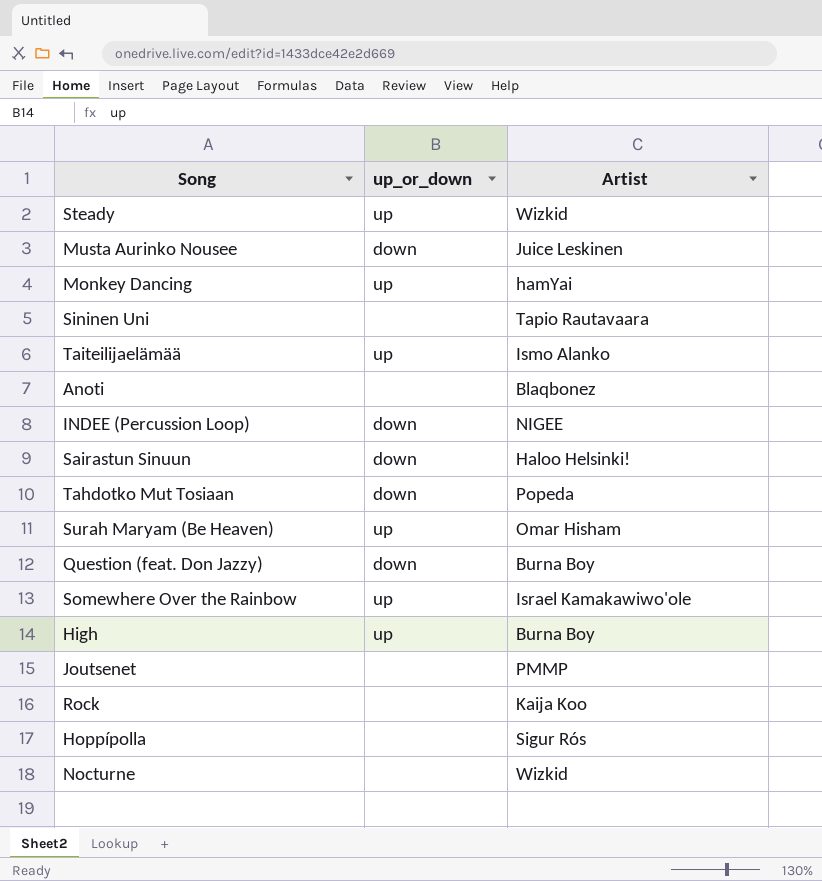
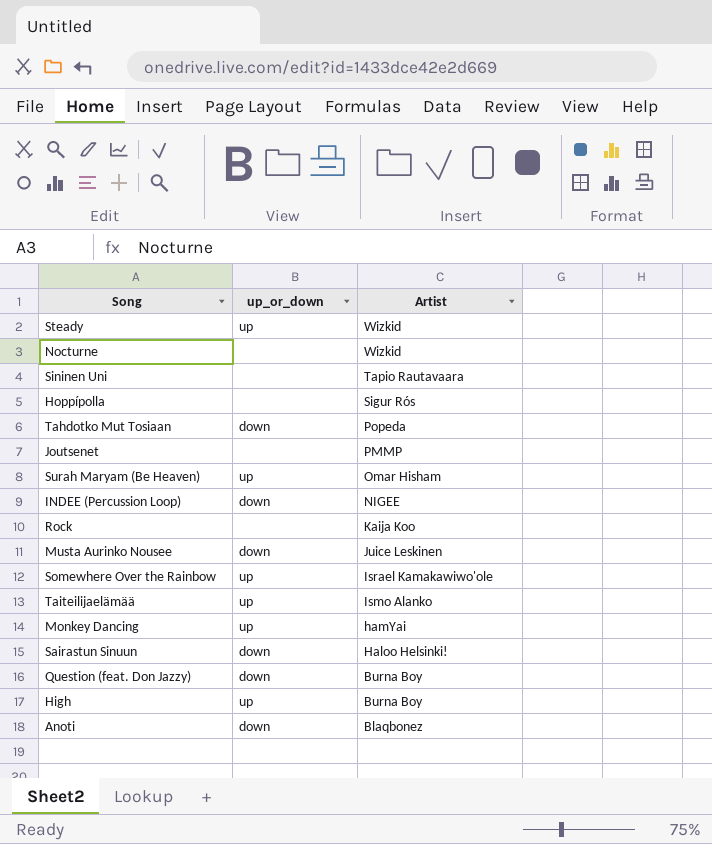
row order: none -> Artist descending
Anoti | up_or_down: none -> down

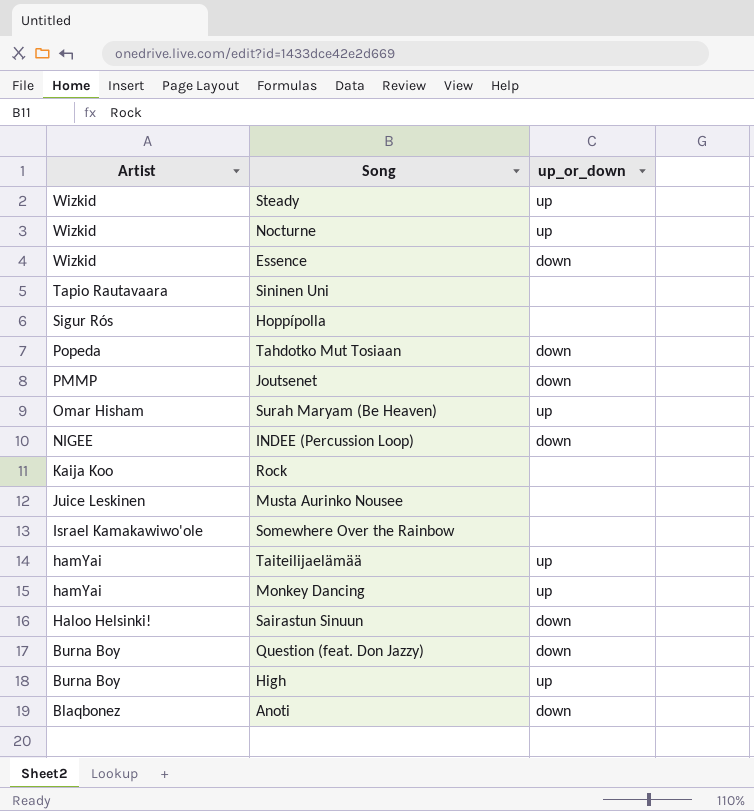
column Artist | position: 3 -> 1
Nocturne | up_or_down: none -> up
row Essence: none -> Wizkid | down
Joutsenet | up_or_down: none -> down
Musta Aurinko Nousee | up_or_down: down -> none
Somewhere Over the Rainbow | up_or_down: up -> none
Taiteilijaelämää | Artist: Ismo Alanko -> hamYai

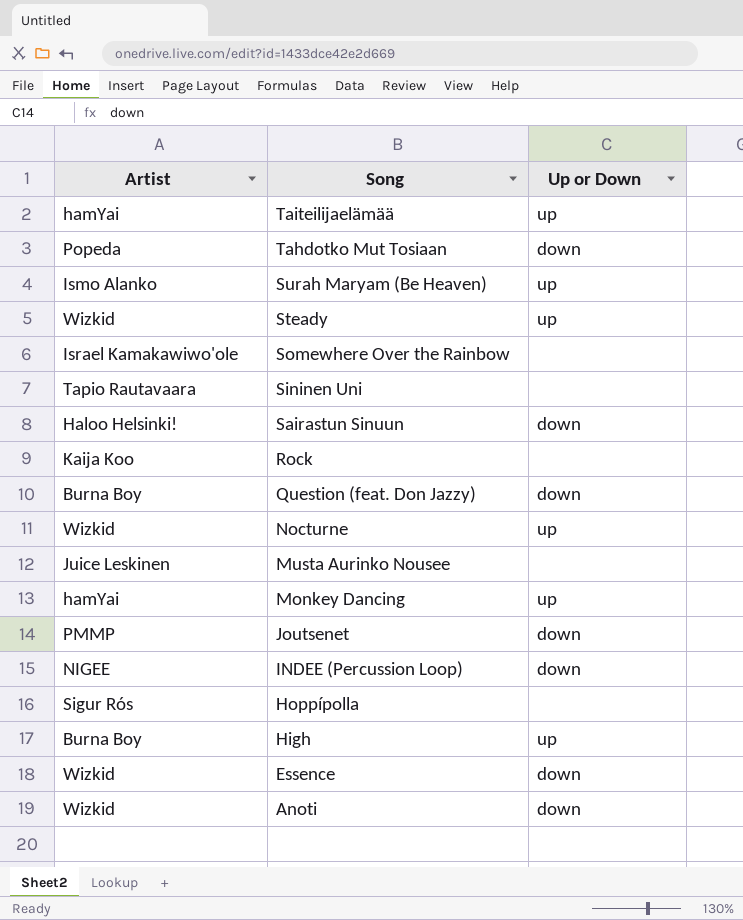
row order: Artist descending -> Song descending
column name: up_or_down -> Up or Down
Surah Maryam (Be Heaven) | Artist: Omar Hisham -> Ismo Alanko
Anoti | Artist: Blaqbonez -> Wizkid

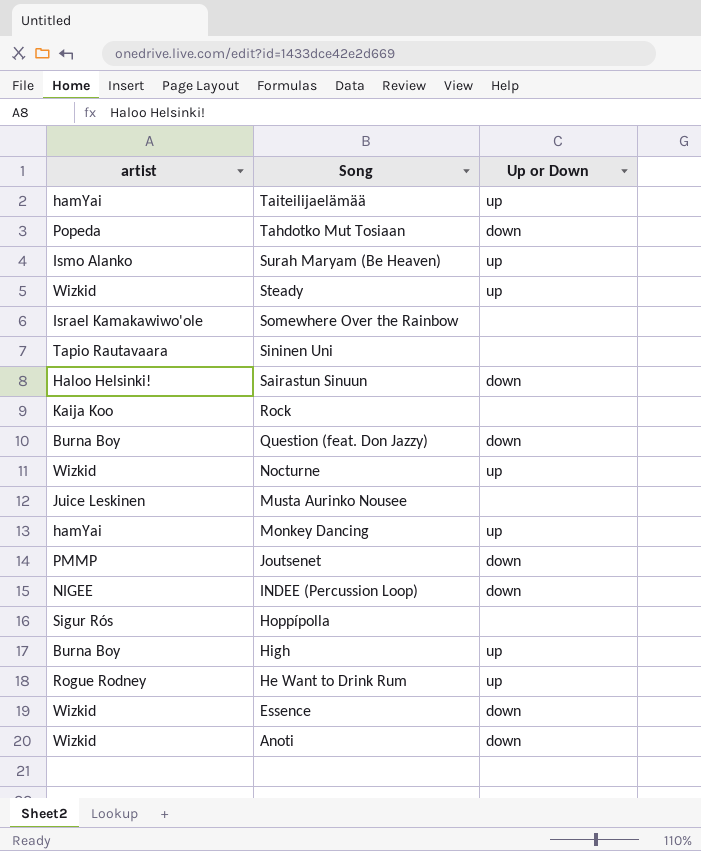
column name: Artist -> artist
row He Want to Drink Rum: none -> Rogue Rodney | up

